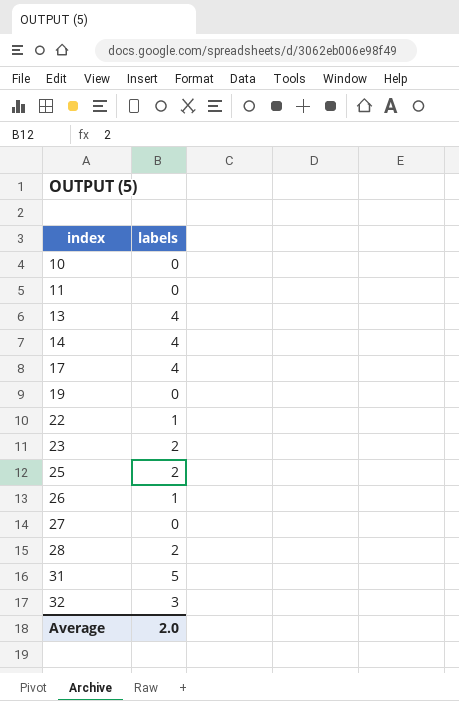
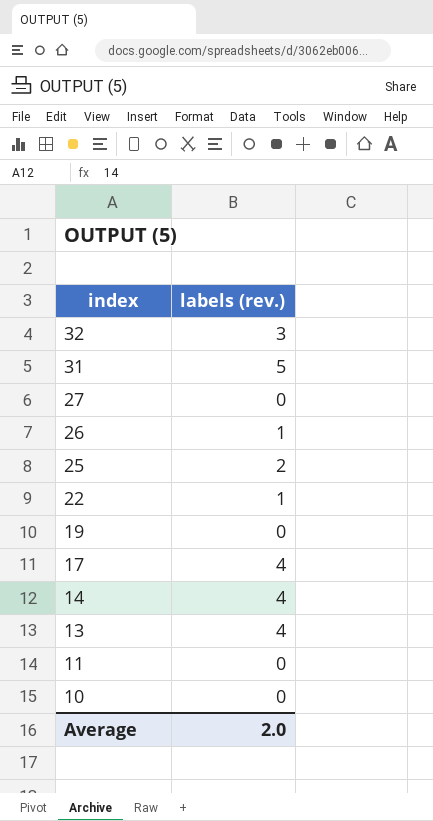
row order: index ascending -> index descending
column name: labels -> labels (rev.)
row 23: 2 -> none
row 28: 2 -> none

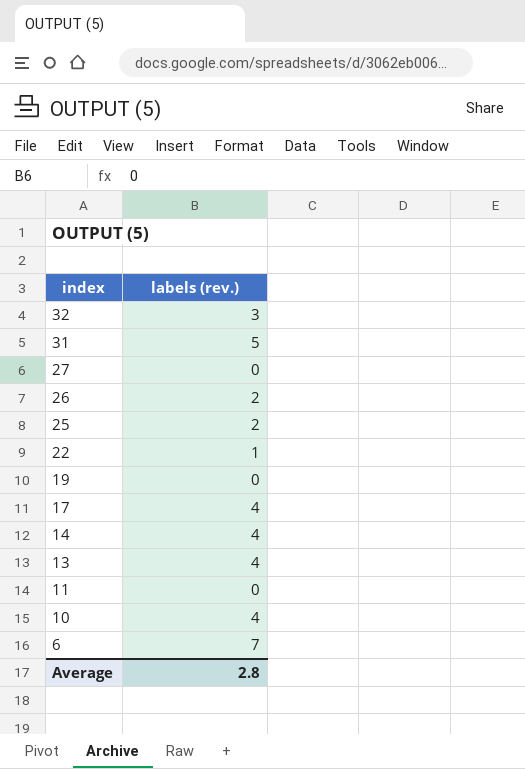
26 | labels (rev.): 1 -> 2
10 | labels (rev.): 0 -> 4
row 6: none -> 7
Average | labels (rev.): 2.0 -> 2.8

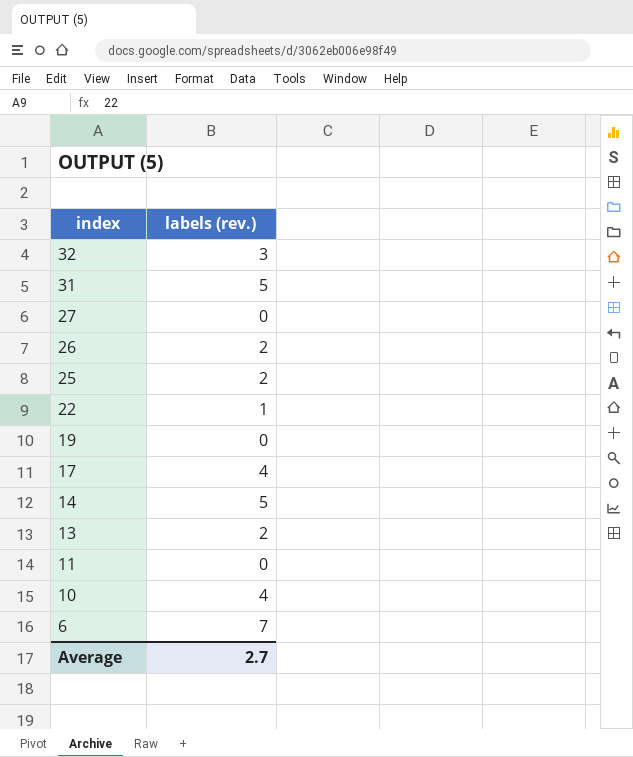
14 | labels (rev.): 4 -> 5
13 | labels (rev.): 4 -> 2
Average | labels (rev.): 2.8 -> 2.7

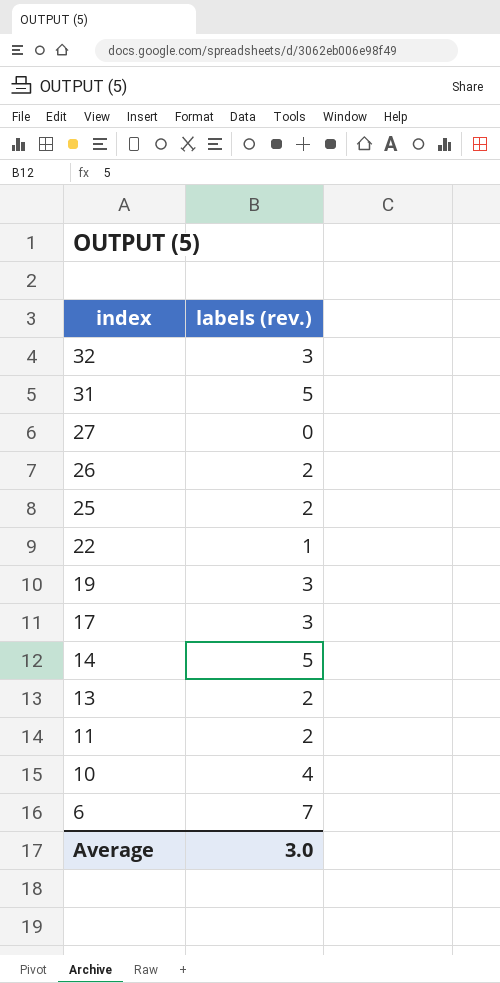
19 | labels (rev.): 0 -> 3
17 | labels (rev.): 4 -> 3
11 | labels (rev.): 0 -> 2
Average | labels (rev.): 2.7 -> 3.0

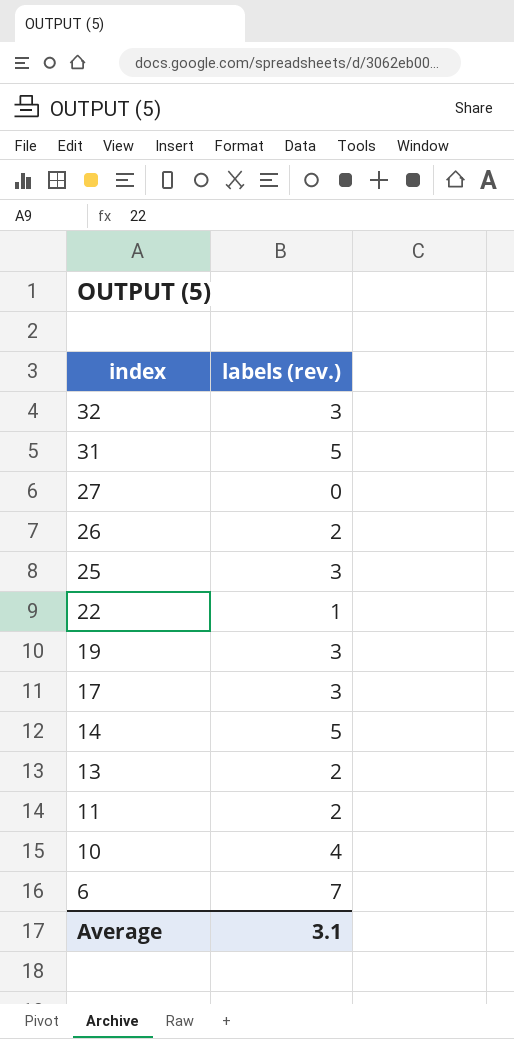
25 | labels (rev.): 2 -> 3
Average | labels (rev.): 3.0 -> 3.1

